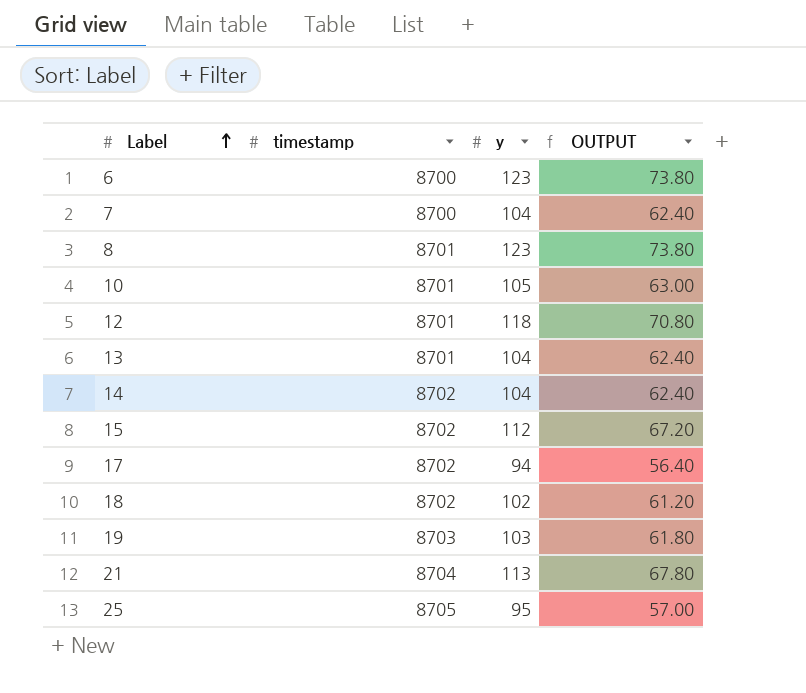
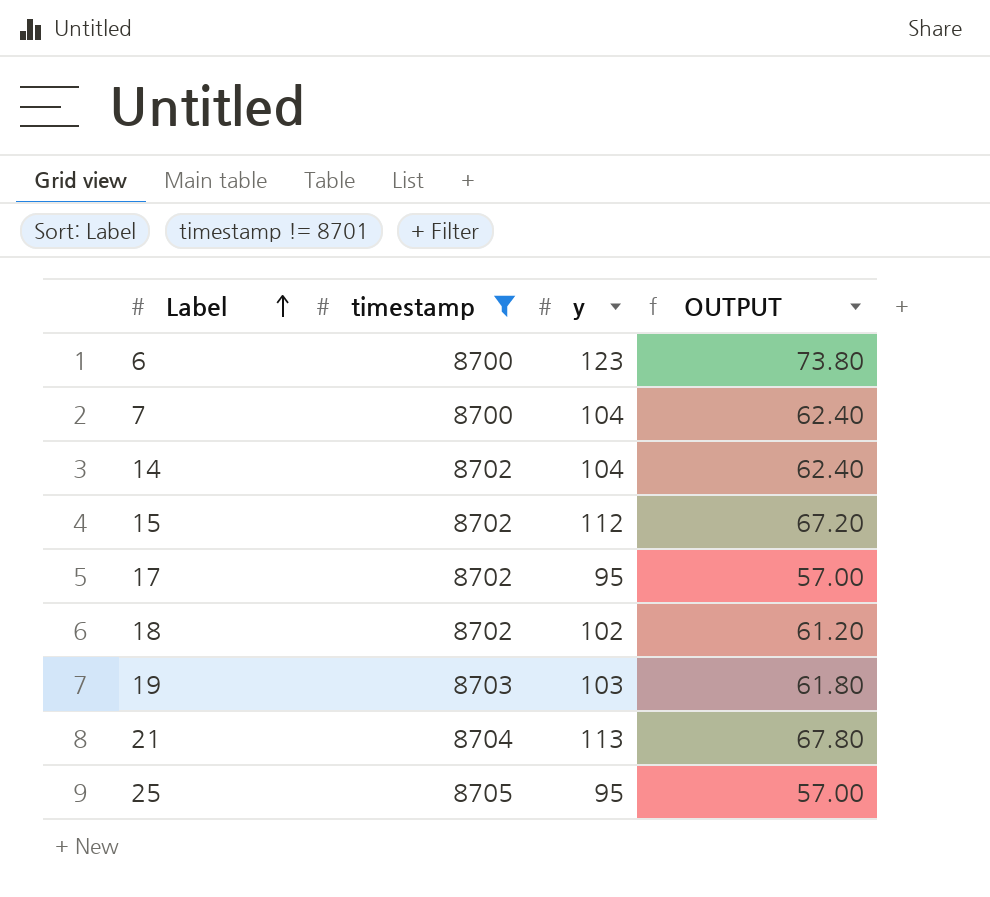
filter: none -> timestamp != 8701
17 | y: 94 -> 95
17 | OUTPUT: 56.40 -> 57.00

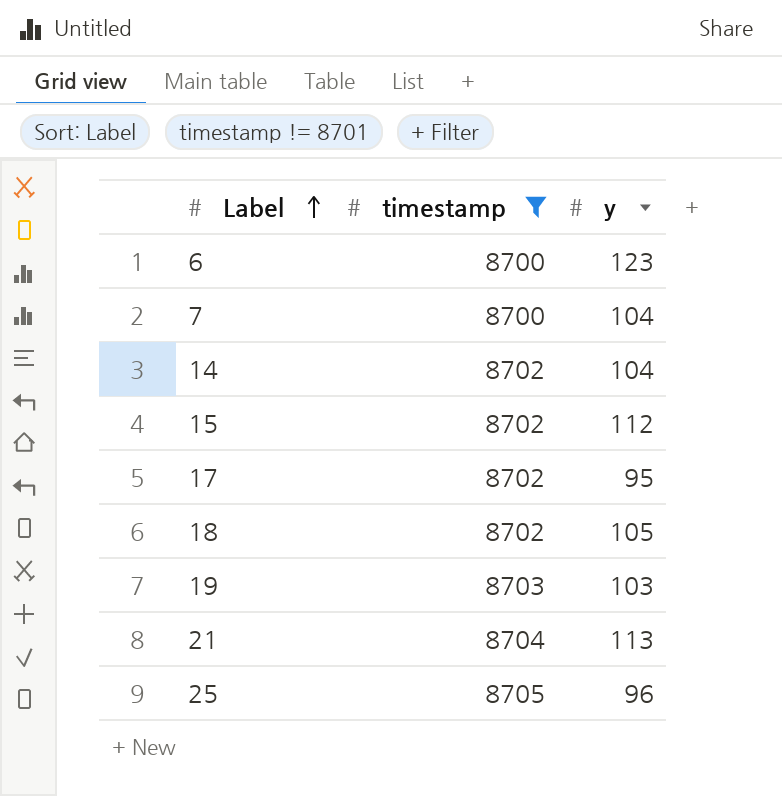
column OUTPUT | formula: [y] * 0.6 -> none
18 | y: 102 -> 105
25 | y: 95 -> 96

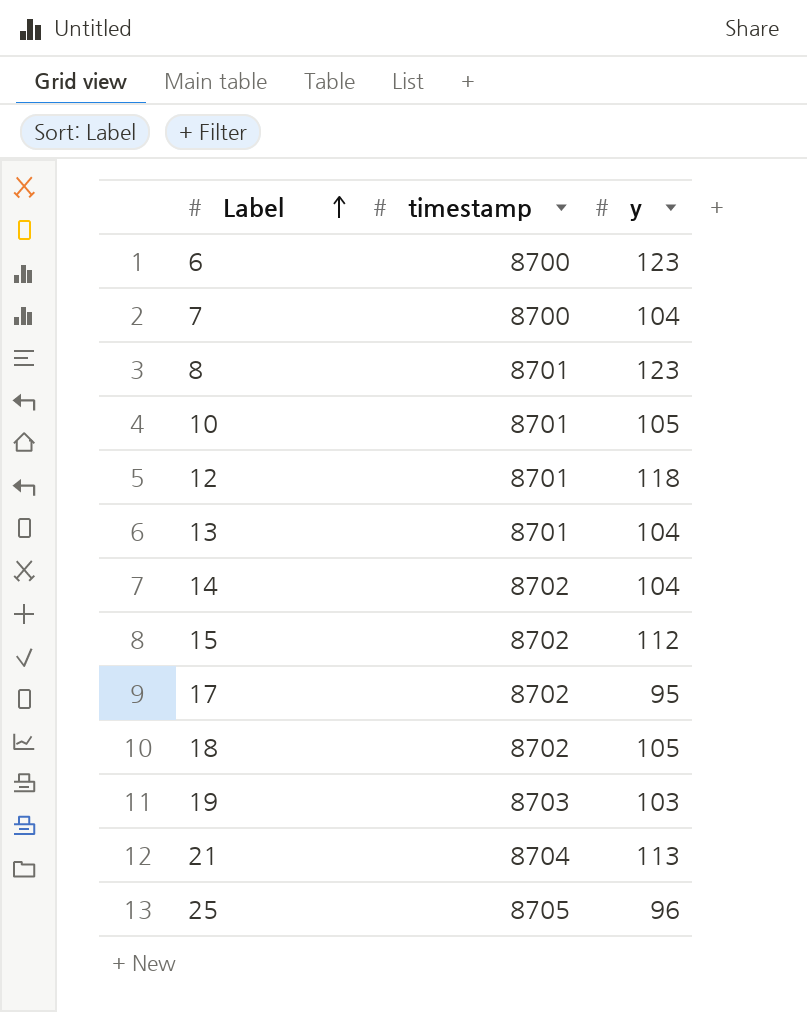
filter: timestamp != 8701 -> none

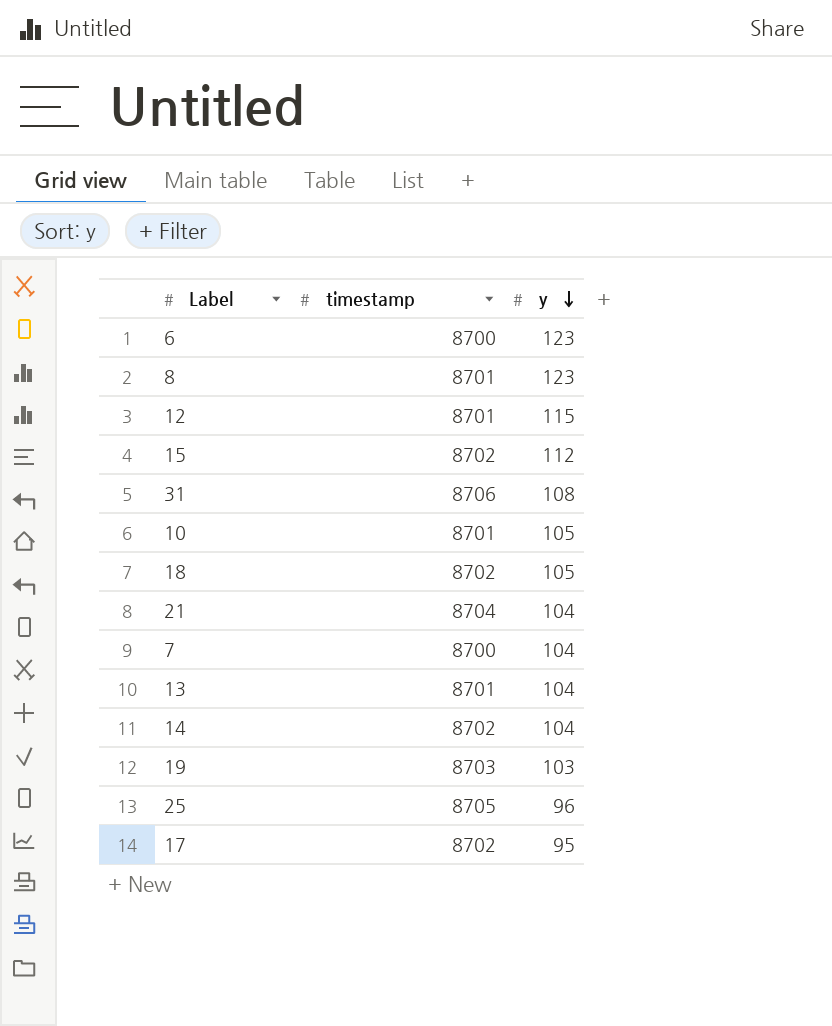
row order: Label ascending -> y descending
12 | y: 118 -> 115
row 31: none -> 8706 | 108
21 | y: 113 -> 104

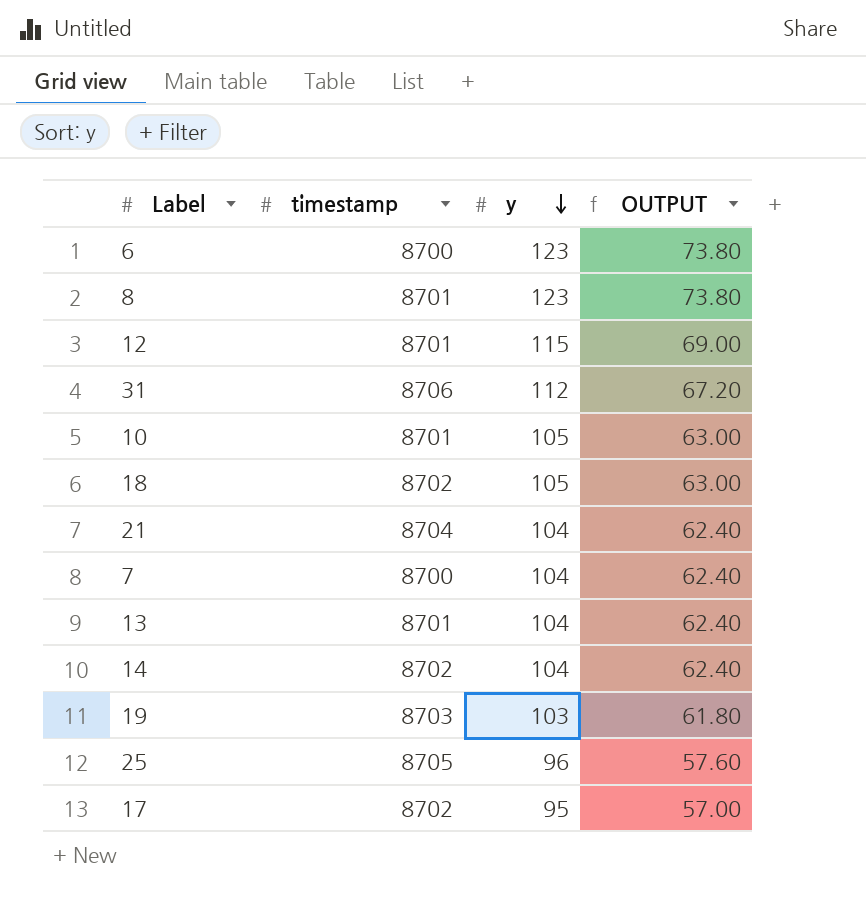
column OUTPUT | formula: none -> [y] * 0.6
row 15: 8702 | 112 -> none
31 | y: 108 -> 112

